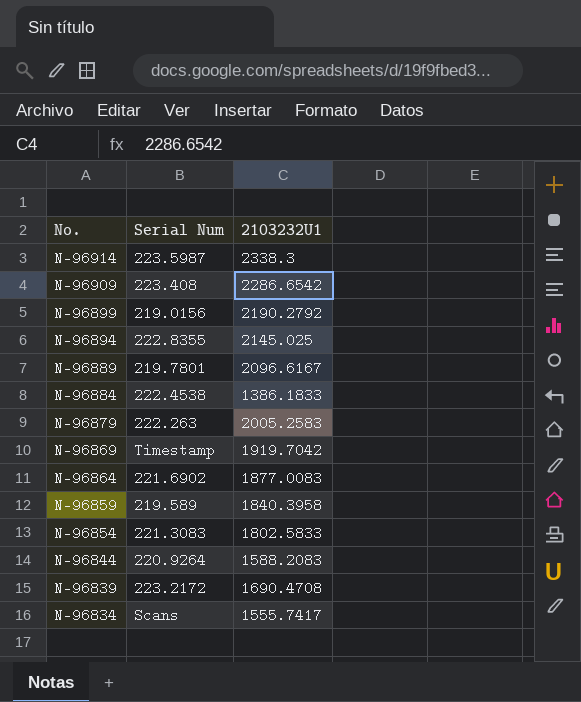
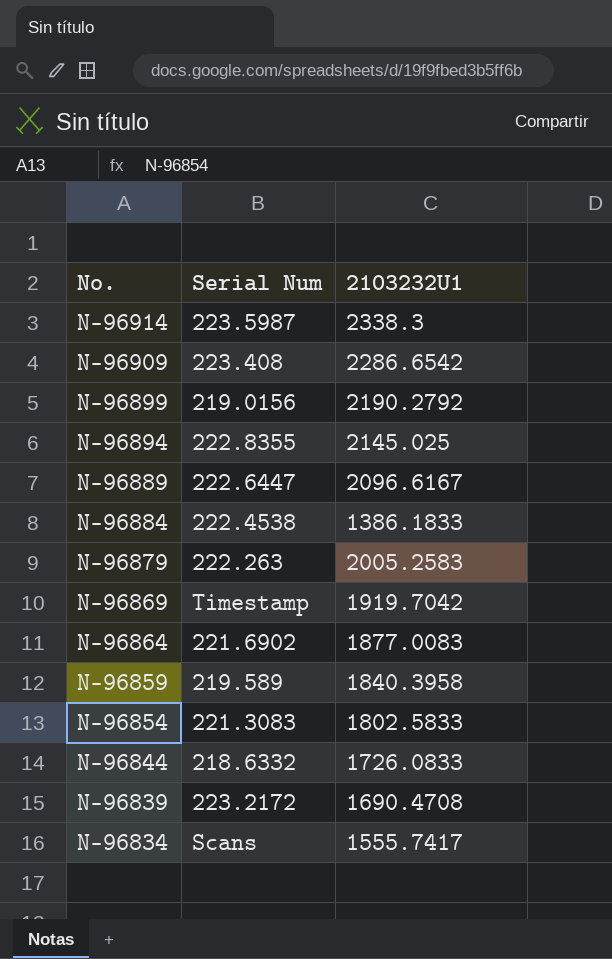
N-96889 | Serial Num: 219.7801 -> 222.6447
N-96844 | Serial Num: 220.9264 -> 218.6332
N-96844 | 2103232U1: 1588.2083 -> 1726.0833

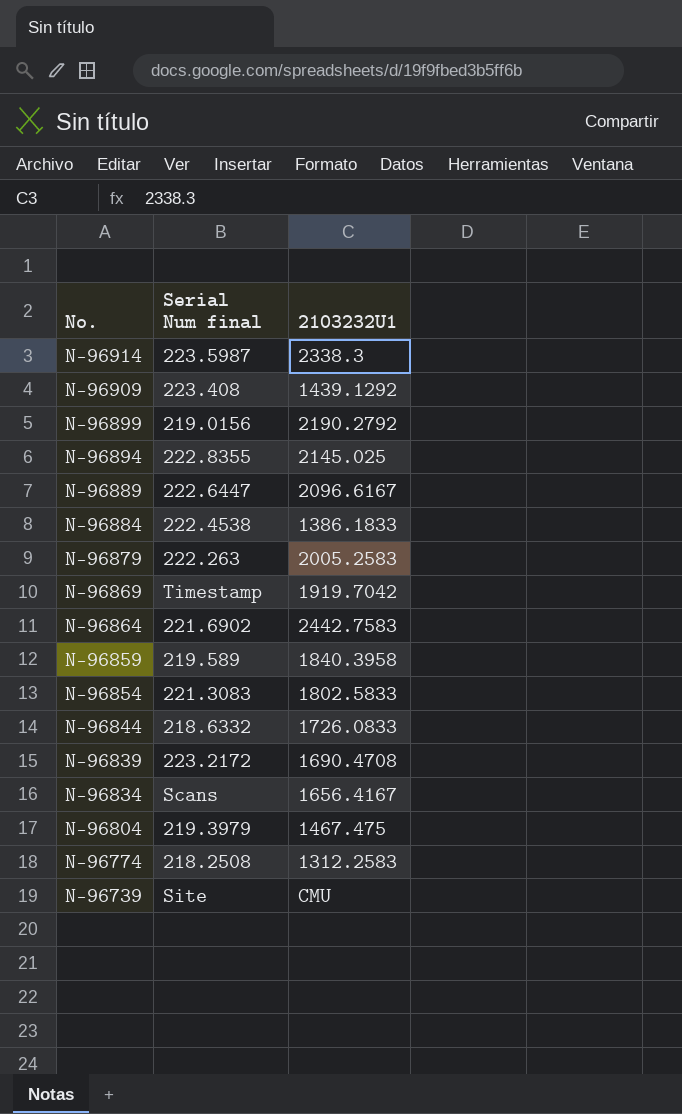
column name: Serial Num -> Serial Num final
N-96909 | 2103232U1: 2286.6542 -> 1439.1292
N-96864 | 2103232U1: 1877.0083 -> 2442.7583
N-96834 | 2103232U1: 1555.7417 -> 1656.4167
row N-96804: none -> 219.3979 | 1467.475
row N-96774: none -> 218.2508 | 1312.2583
row N-96739: none -> Site | CMU

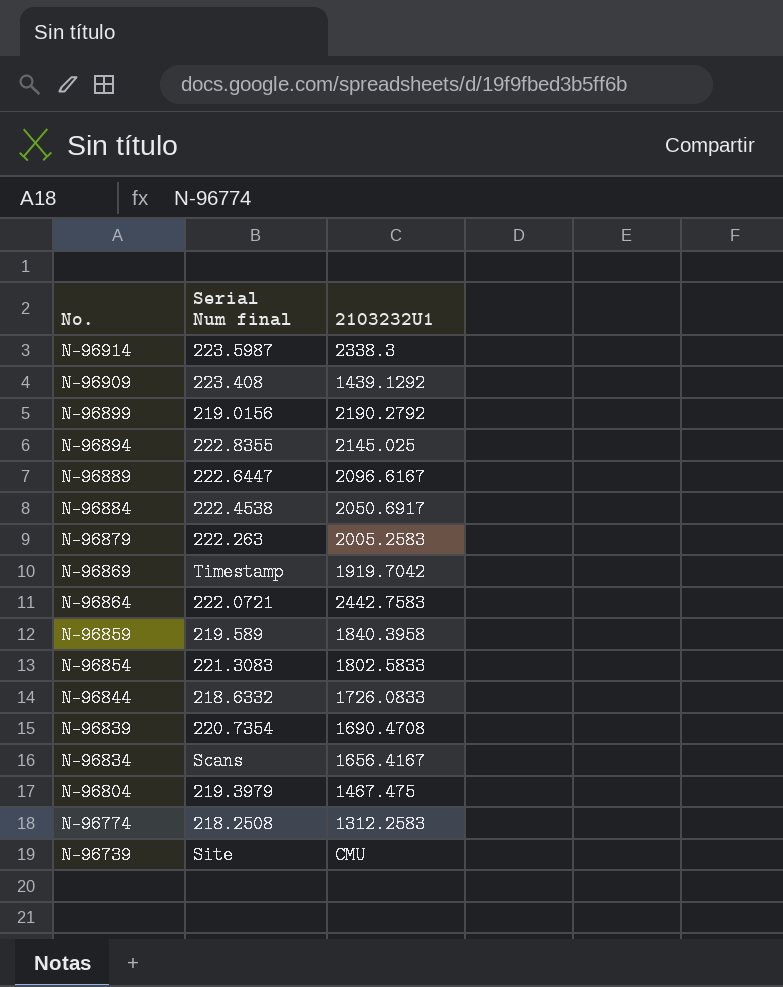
N-96884 | 2103232U1: 1386.1833 -> 2050.6917
N-96864 | Serial Num final: 221.6902 -> 222.0721
N-96839 | Serial Num final: 223.2172 -> 220.7354

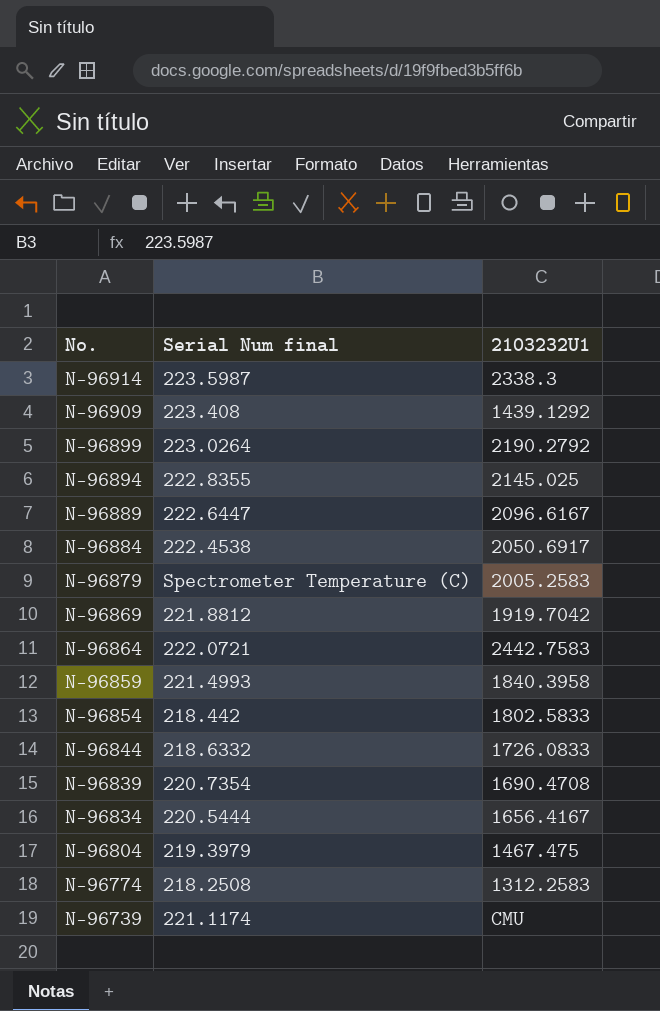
N-96899 | Serial Num final: 219.0156 -> 223.0264
N-96879 | Serial Num final: 222.263 -> Spectrometer Temperature (C)
N-96869 | Serial Num final: Timestamp -> 221.8812
N-96859 | Serial Num final: 219.589 -> 221.4993
N-96854 | Serial Num final: 221.3083 -> 218.442
N-96834 | Serial Num final: Scans -> 220.5444
N-96739 | Serial Num final: Site -> 221.1174

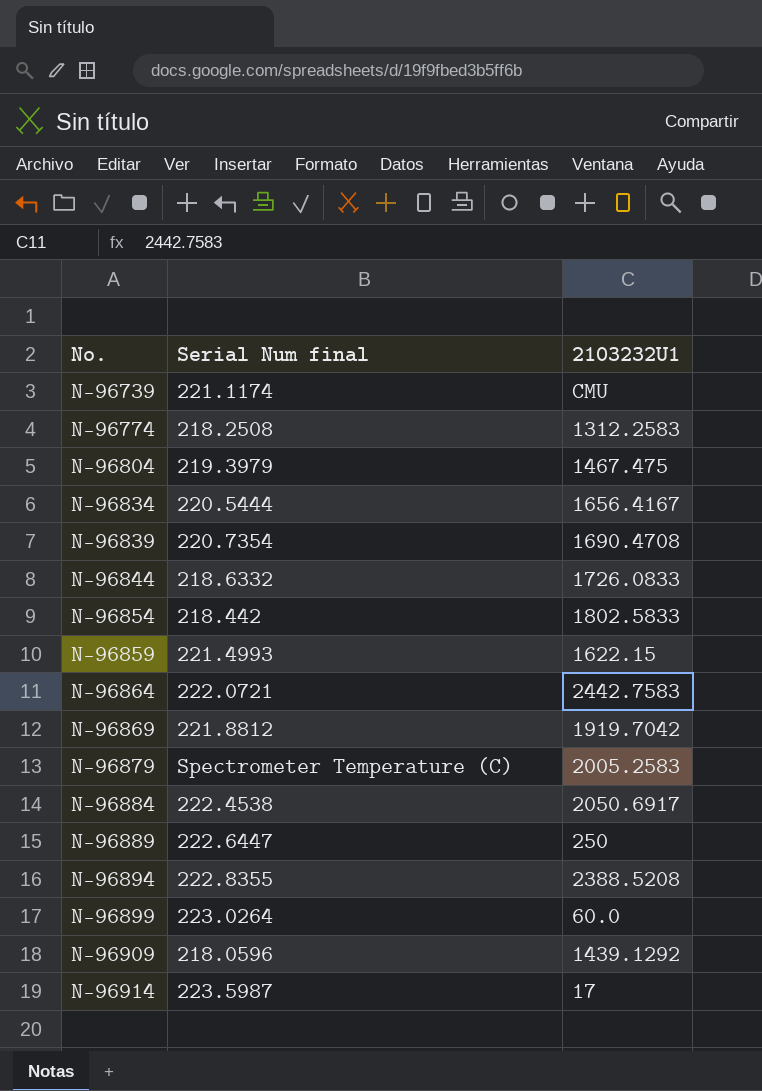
row order: No. descending -> No. ascending
N-96859 | 2103232U1: 1840.3958 -> 1622.15
N-96889 | 2103232U1: 2096.6167 -> 250
N-96894 | 2103232U1: 2145.025 -> 2388.5208
N-96899 | 2103232U1: 2190.2792 -> 60.0
N-96909 | Serial Num final: 223.408 -> 218.0596
N-96914 | 2103232U1: 2338.3 -> 17

